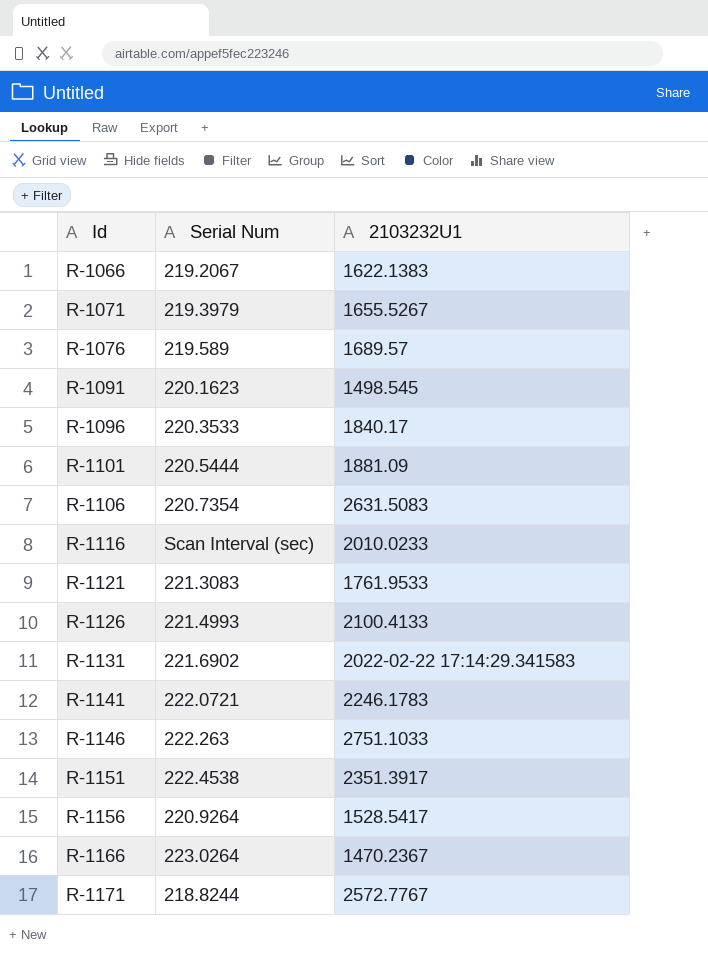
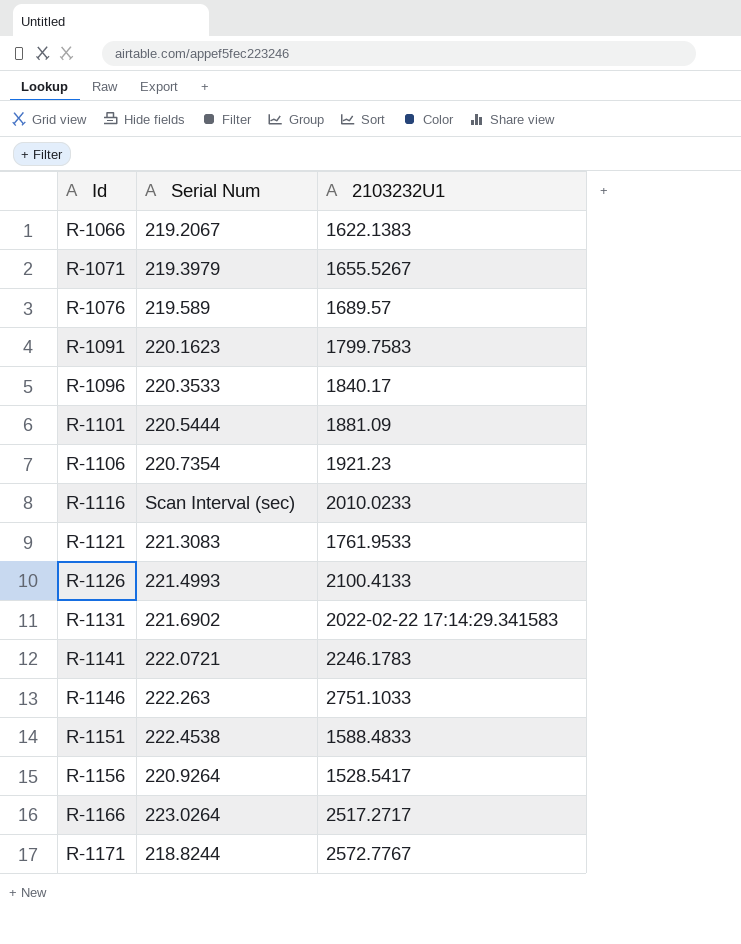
R-1091 | 2103232U1: 1498.545 -> 1799.7583
R-1106 | 2103232U1: 2631.5083 -> 1921.23
R-1151 | 2103232U1: 2351.3917 -> 1588.4833
R-1166 | 2103232U1: 1470.2367 -> 2517.2717

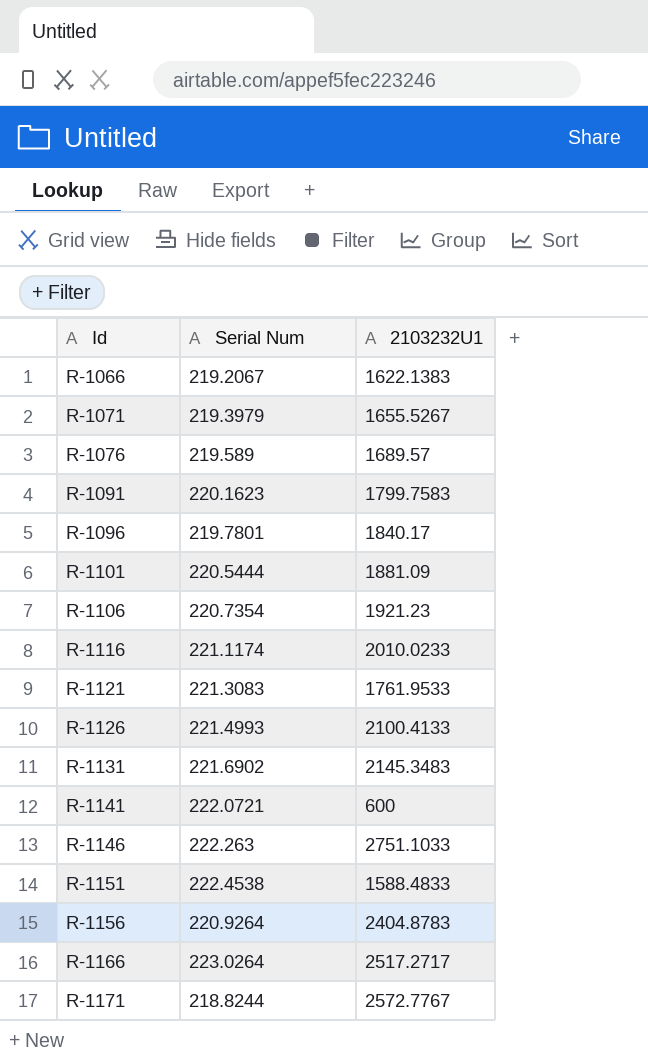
R-1096 | Serial Num: 220.3533 -> 219.7801
R-1116 | Serial Num: Scan Interval (sec) -> 221.1174
R-1131 | 2103232U1: 2022-02-22 17:14:29.341583 -> 2145.3483
R-1141 | 2103232U1: 2246.1783 -> 600
R-1156 | 2103232U1: 1528.5417 -> 2404.8783

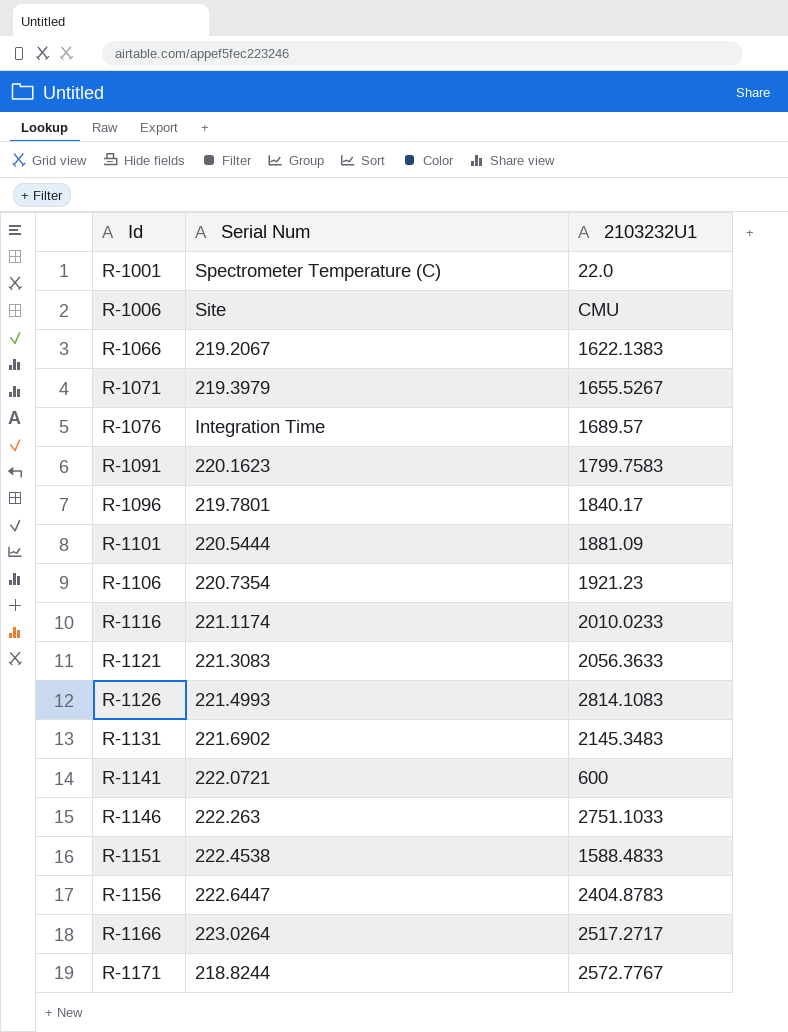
row R-1001: none -> Spectrometer Temperature (C) | 22.0
row R-1006: none -> Site | CMU
R-1076 | Serial Num: 219.589 -> Integration Time
R-1121 | 2103232U1: 1761.9533 -> 2056.3633
R-1126 | 2103232U1: 2100.4133 -> 2814.1083
R-1156 | Serial Num: 220.9264 -> 222.6447

